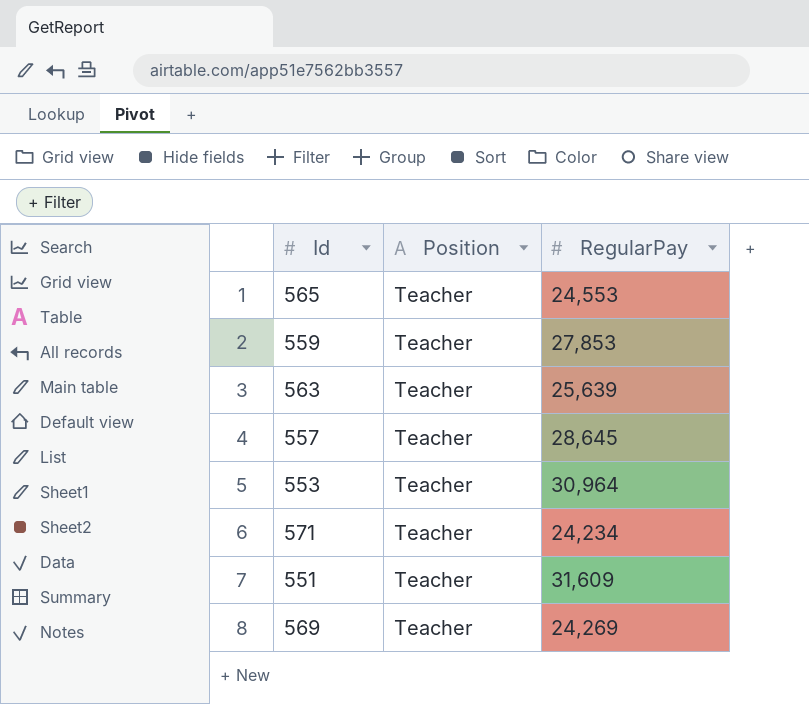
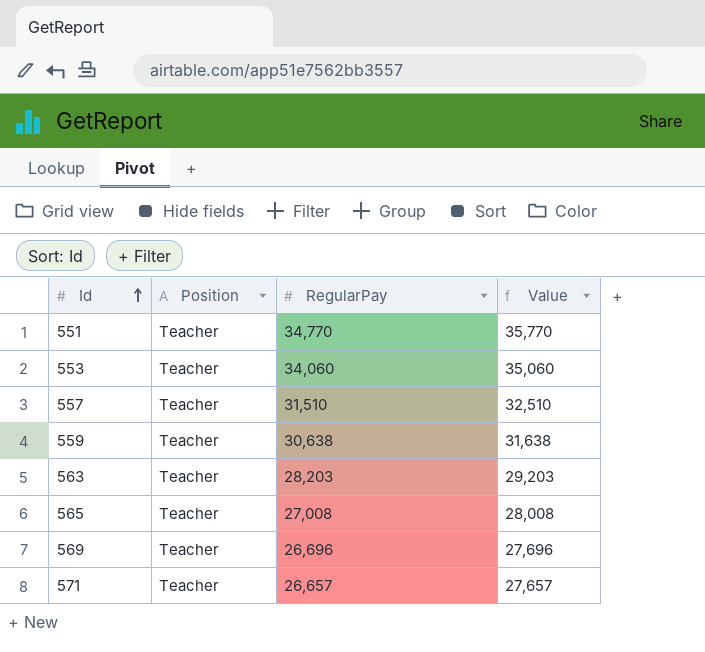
row order: none -> Id ascending
column Value | formula: none -> [RegularPay] + 1000
551 | RegularPay: 31,609 -> 34,770
553 | RegularPay: 30,964 -> 34,060
557 | RegularPay: 28,645 -> 31,510
559 | RegularPay: 27,853 -> 30,638
563 | RegularPay: 25,639 -> 28,203
565 | RegularPay: 24,553 -> 27,008
569 | RegularPay: 24,269 -> 26,696
571 | RegularPay: 24,234 -> 26,657

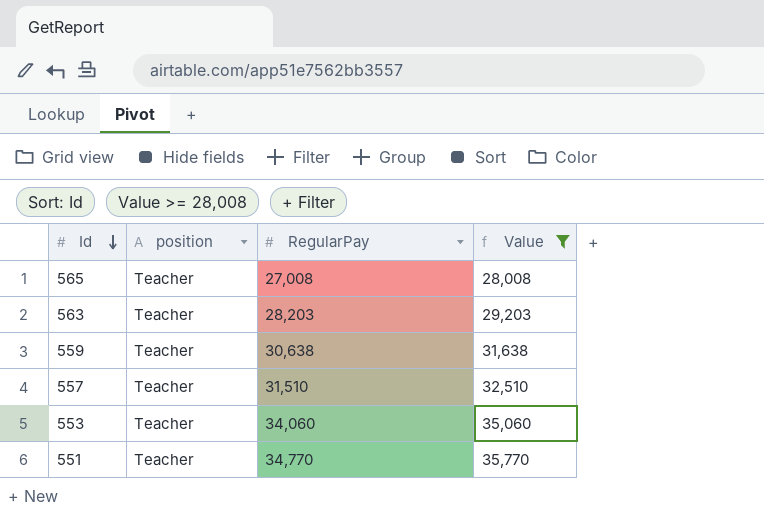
filter: none -> Value >= 28,008
row order: Id ascending -> Id descending
column name: Position -> position

